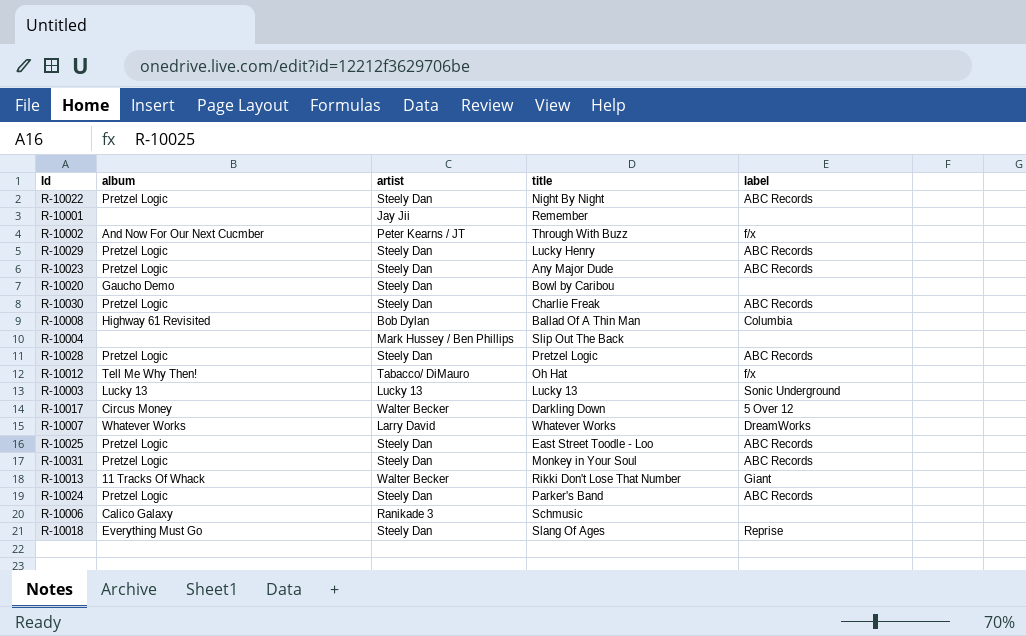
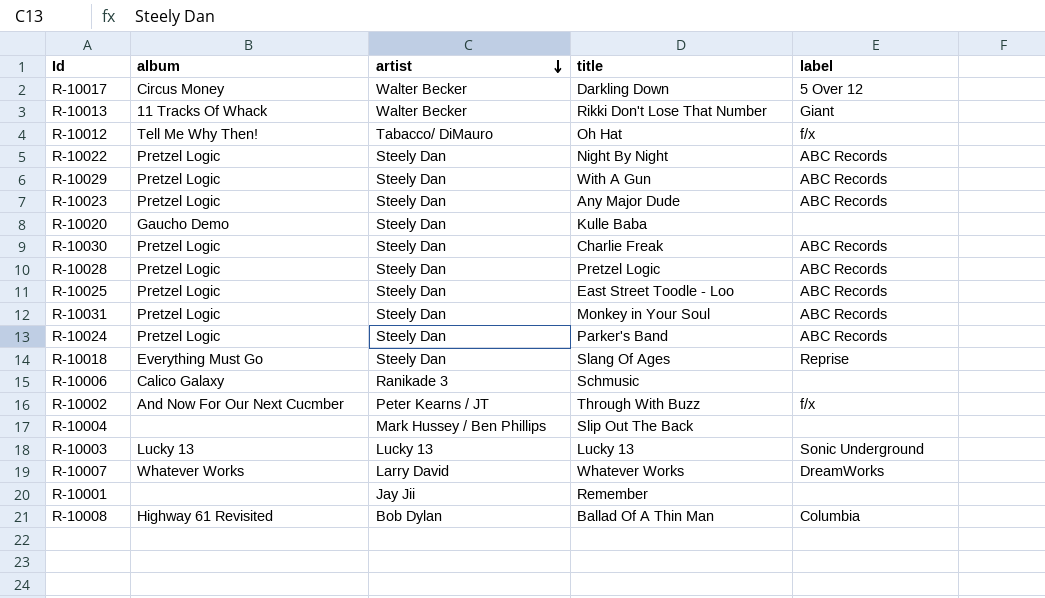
row order: none -> artist descending
R-10029 | title: Lucky Henry -> With A Gun
R-10020 | title: Bowl by Caribou -> Kulle Baba

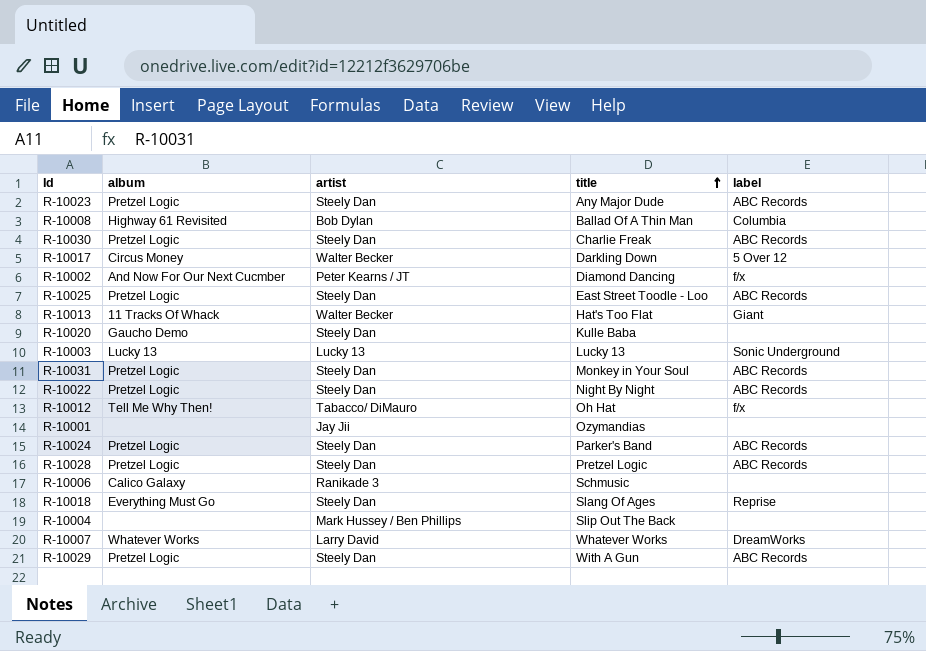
row order: artist descending -> title ascending
R-10002 | title: Through With Buzz -> Diamond Dancing
R-10013 | title: Rikki Don't Lose That Number -> Hat's Too Flat
R-10001 | title: Remember -> Ozymandias

